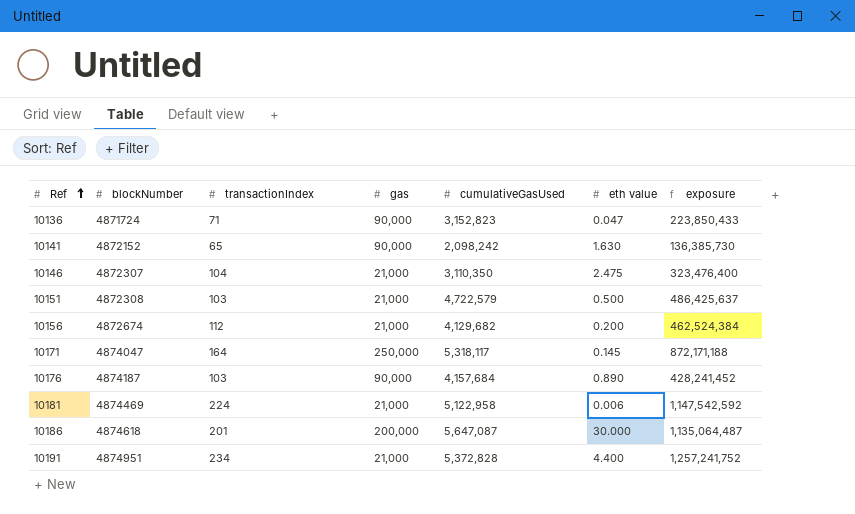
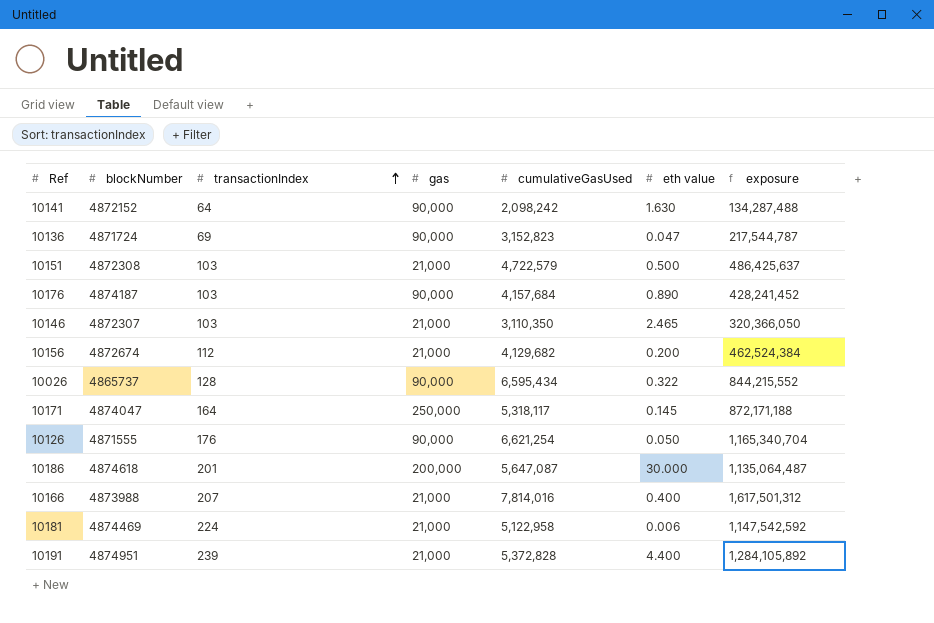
row order: Ref ascending -> transactionIndex ascending
10141 | transactionIndex: 65 -> 64
10141 | exposure: 136,385,730 -> 134,287,488
10136 | transactionIndex: 71 -> 69
10136 | exposure: 223,850,433 -> 217,544,787
10146 | transactionIndex: 104 -> 103
10146 | eth value: 2.475 -> 2.465
10146 | exposure: 323,476,400 -> 320,366,050
row 10026: none -> 4865737 | 128 | 90,000 | 6,595,434 | 0.322 | 844,215,552
row 10126: none -> 4871555 | 176 | 90,000 | 6,621,254 | 0.050 | 1,165,340,704
row 10166: none -> 4873988 | 207 | 21,000 | 7,814,016 | 0.400 | 1,617,501,312
10191 | transactionIndex: 234 -> 239
10191 | exposure: 1,257,241,752 -> 1,284,105,892

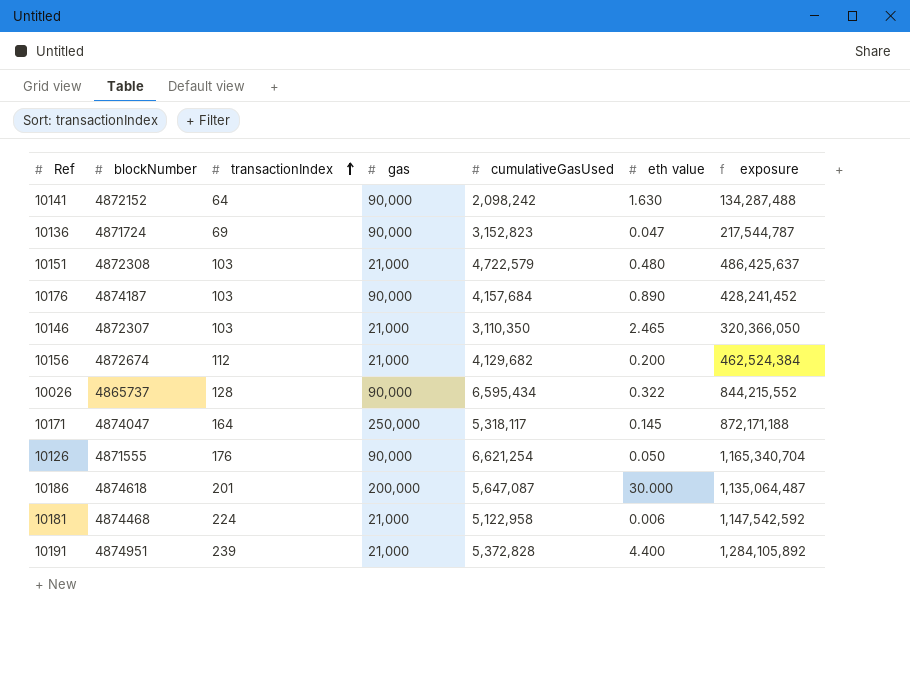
row 10166: 4873988 | 207 | 21,000 | 7,814,016 | 0.400 | 1,617,501,312 -> none
10151 | eth value: 0.500 -> 0.480
10181 | blockNumber: 4874469 -> 4874468

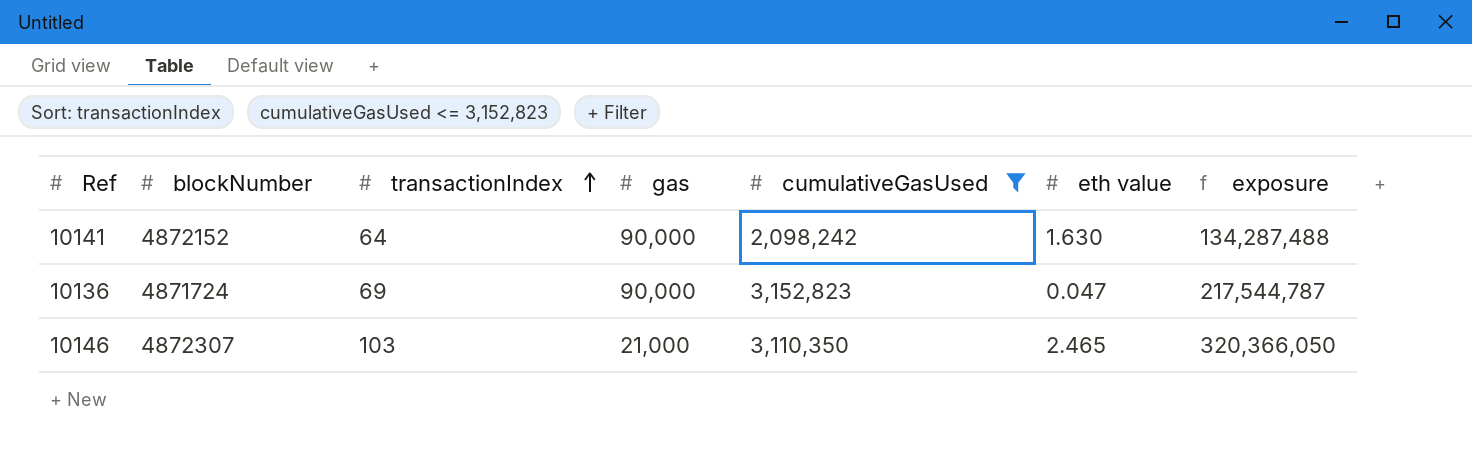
filter: none -> cumulativeGasUsed <= 3,152,823

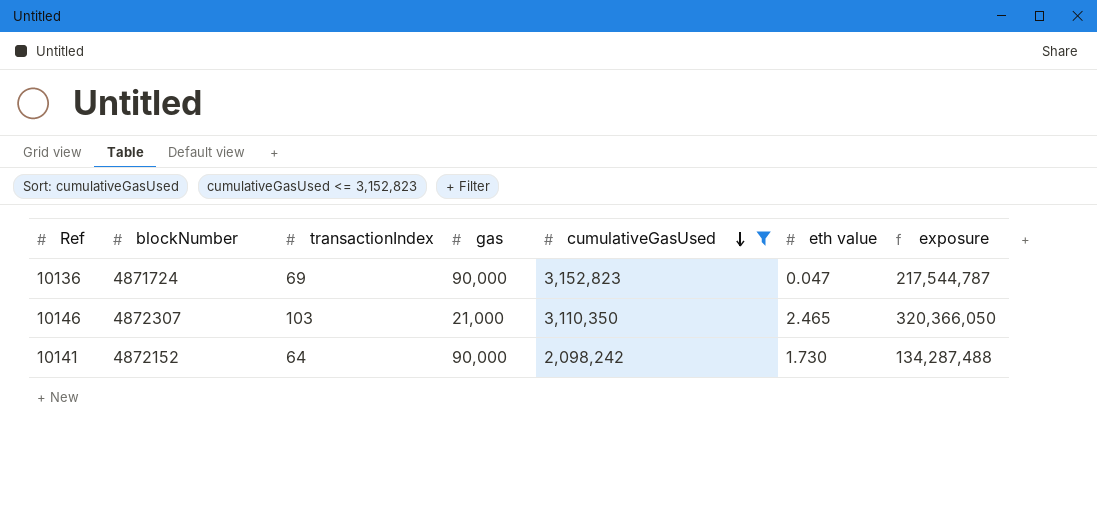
row order: transactionIndex ascending -> cumulativeGasUsed descending
10141 | eth value: 1.630 -> 1.730

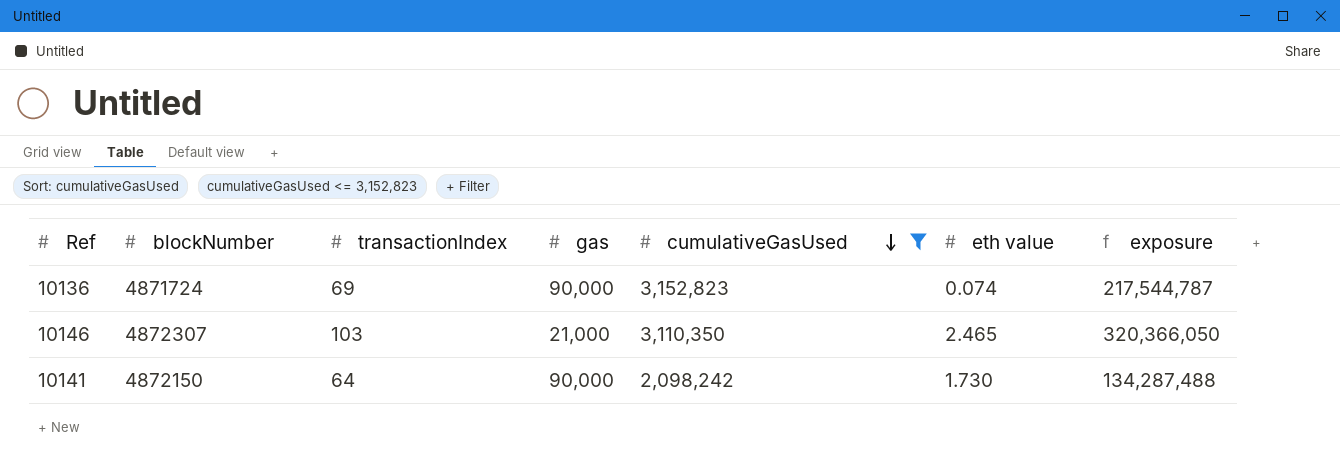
10136 | eth value: 0.047 -> 0.074
10141 | blockNumber: 4872152 -> 4872150

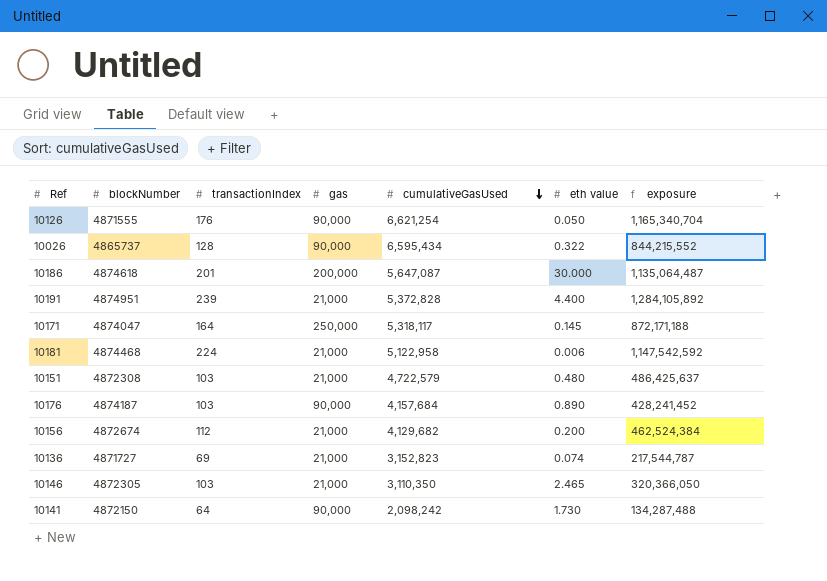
filter: cumulativeGasUsed <= 3,152,823 -> none
10136 | blockNumber: 4871724 -> 4871727
10136 | gas: 90,000 -> 21,000
10146 | blockNumber: 4872307 -> 4872305

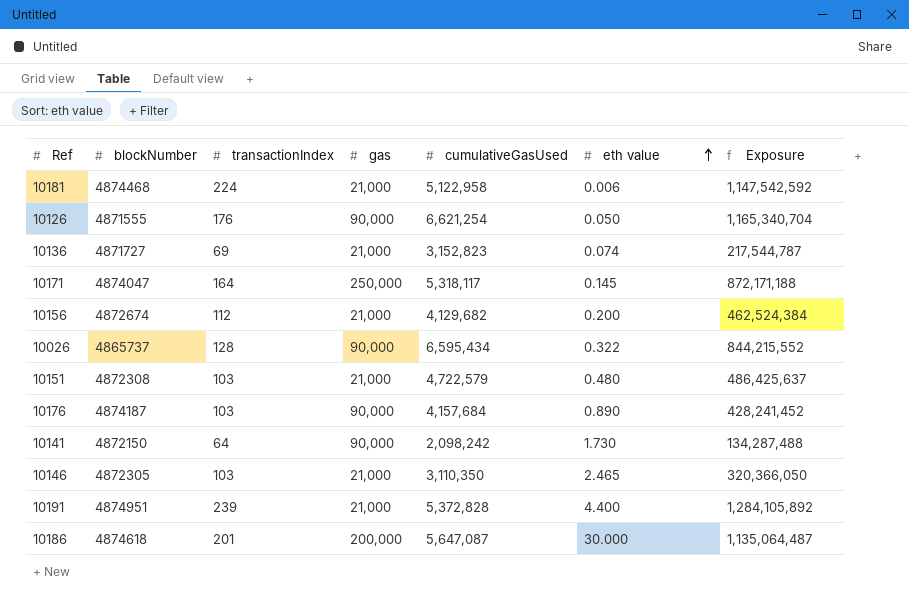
row order: cumulativeGasUsed descending -> eth value ascending
column name: exposure -> Exposure

